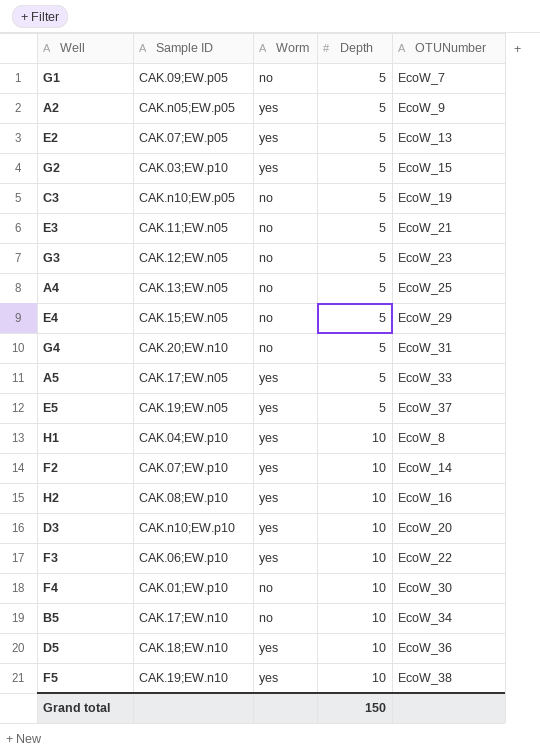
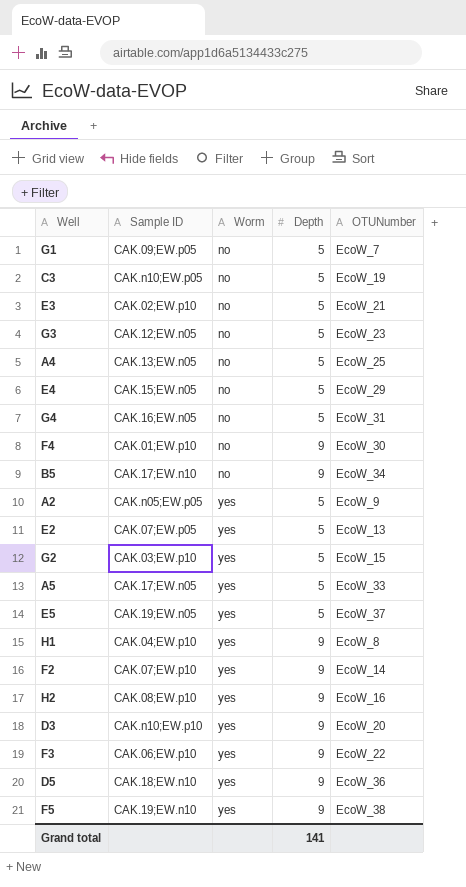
row order: Depth ascending -> Worm ascending
E3 | Sample ID: CAK.11;EW.n05 -> CAK.02;EW.p10
G4 | Sample ID: CAK.20;EW.n10 -> CAK.16;EW.n05
F4 | Depth: 10 -> 9
B5 | Depth: 10 -> 9
H1 | Depth: 10 -> 9
F2 | Depth: 10 -> 9
H2 | Depth: 10 -> 9
D3 | Depth: 10 -> 9
F3 | Depth: 10 -> 9
D5 | Depth: 10 -> 9
F5 | Depth: 10 -> 9
Grand total | Depth: 150 -> 141

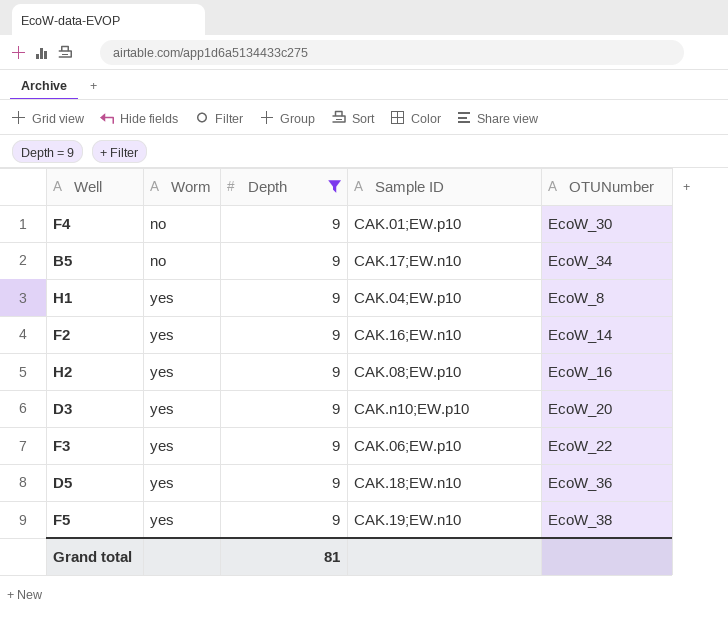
filter: none -> Depth = 9
column Sample ID | position: 2 -> 4
F2 | Sample ID: CAK.07;EW.p10 -> CAK.16;EW.n10
Grand total | Depth: 141 -> 81

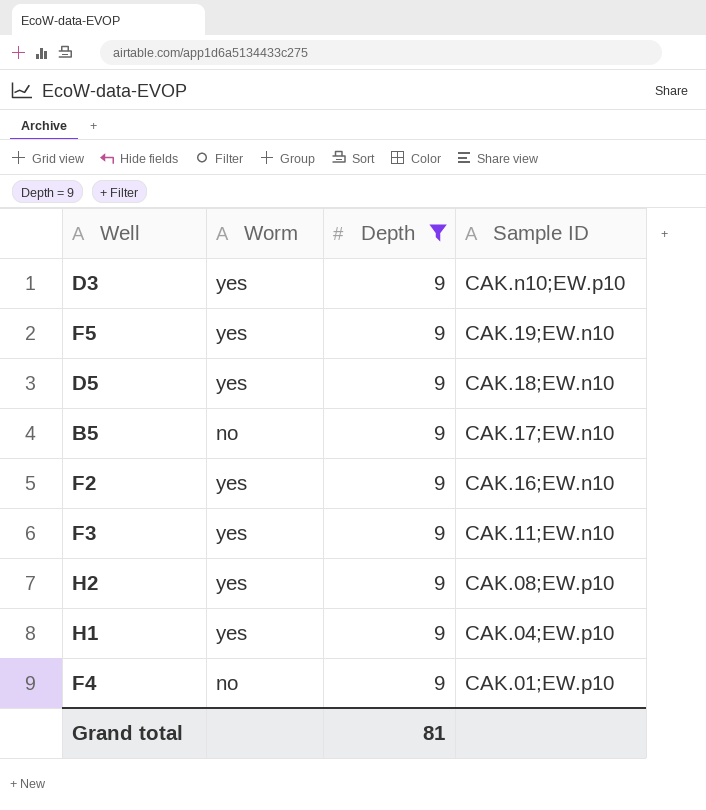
row order: Worm ascending -> Sample ID descending
column OTUNumber | position: 5 -> none
F3 | Sample ID: CAK.06;EW.p10 -> CAK.11;EW.n10

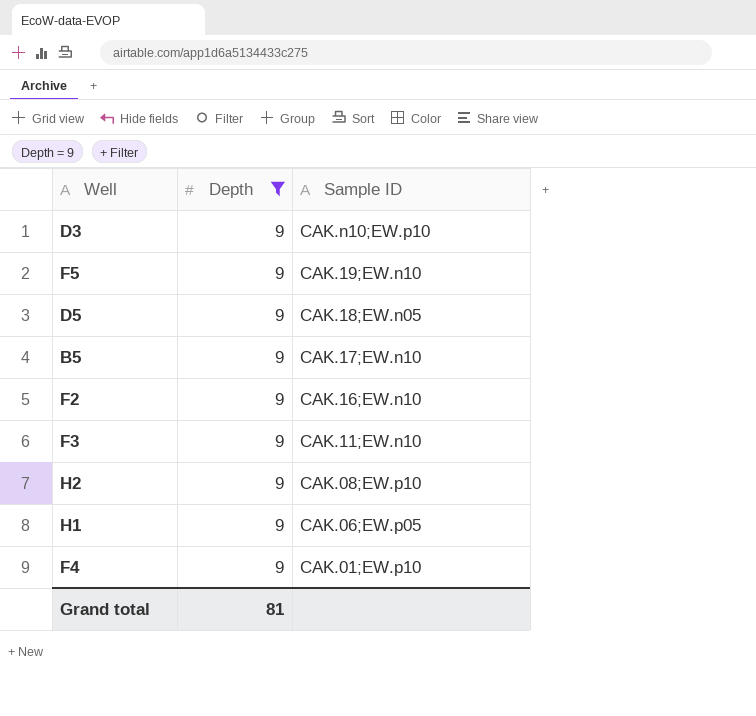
column Worm | position: 2 -> none
D5 | Sample ID: CAK.18;EW.n10 -> CAK.18;EW.n05
H1 | Sample ID: CAK.04;EW.p10 -> CAK.06;EW.p05

